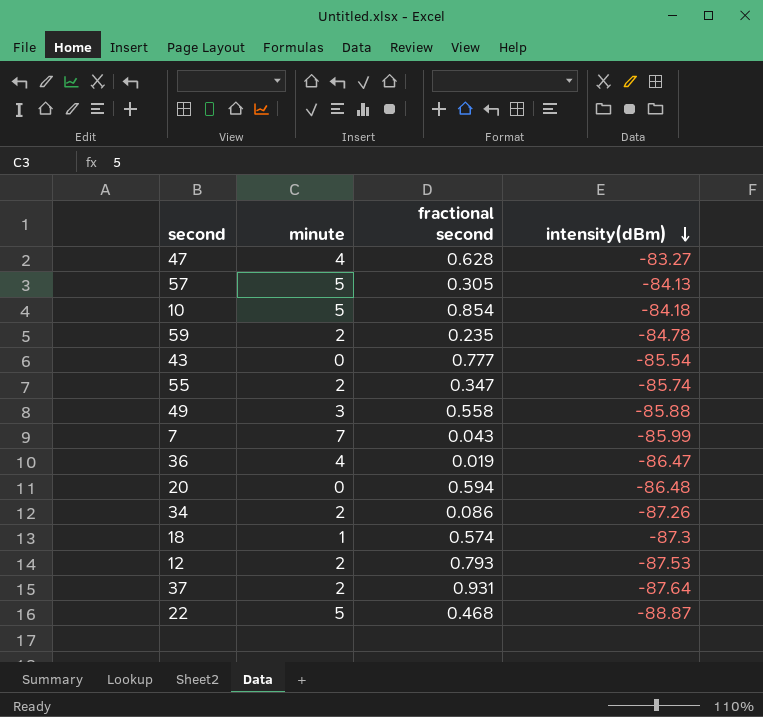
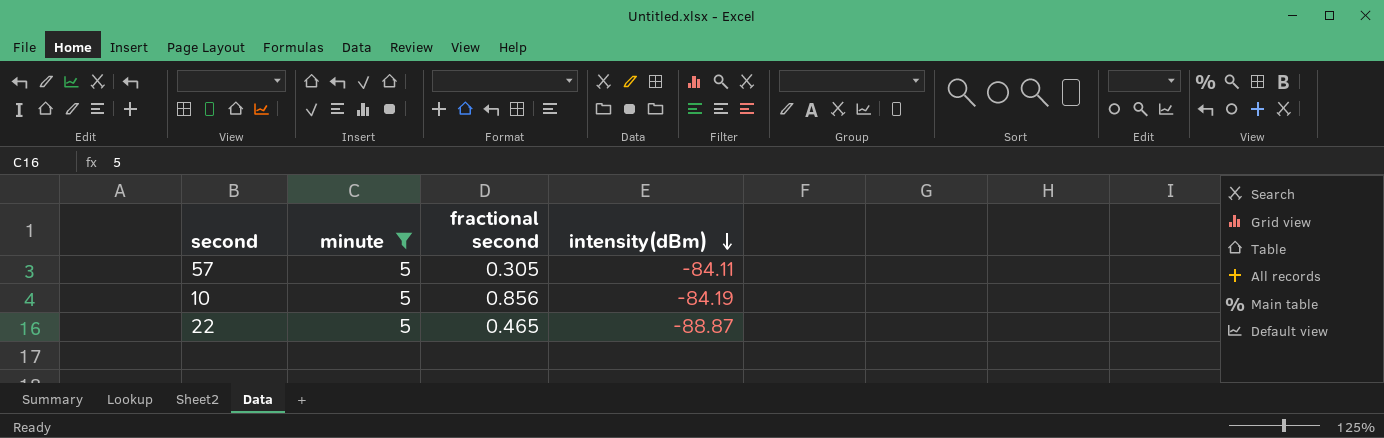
filter: none -> minute = 5
57 | intensity(dBm): -84.13 -> -84.11
10 | fractional second: 0.854 -> 0.856
10 | intensity(dBm): -84.18 -> -84.19
22 | fractional second: 0.468 -> 0.465

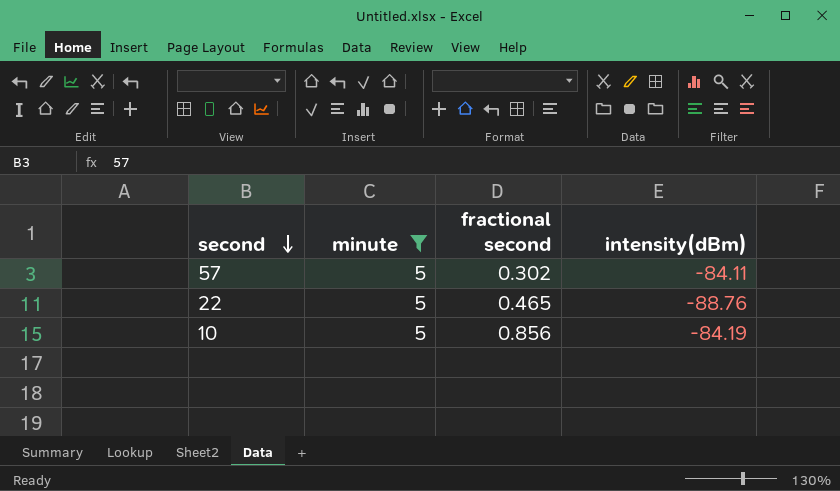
row order: intensity(dBm) descending -> second descending
57 | fractional second: 0.305 -> 0.302
22 | intensity(dBm): -88.87 -> -88.76

